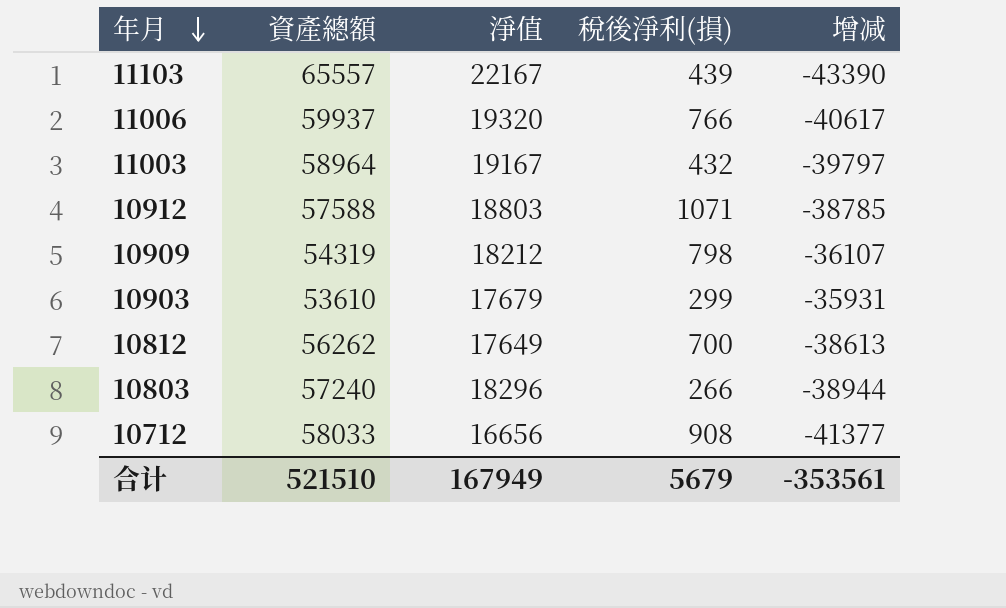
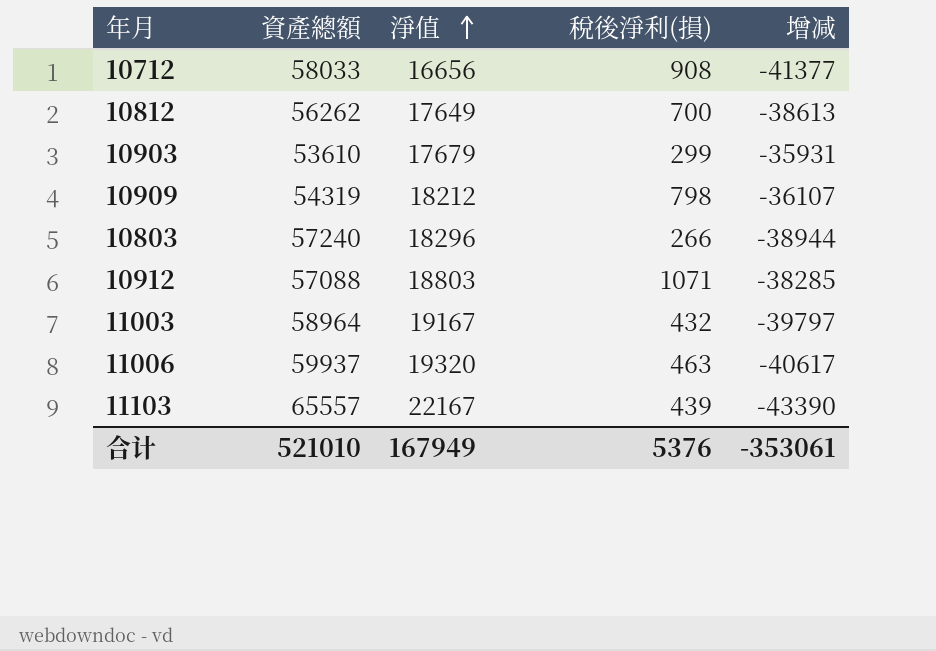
row order: 年月 descending -> 淨值 ascending
10912 | 資產總額: 57588 -> 57088
10912 | 增减: -38785 -> -38285
11006 | 稅後淨利(損): 766 -> 463
合计 | 資產總額: 521510 -> 521010
合计 | 稅後淨利(損): 5679 -> 5376
合计 | 增减: -353561 -> -353061

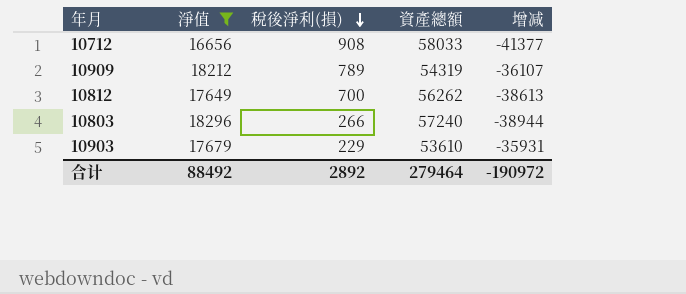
filter: none -> 淨值 <= 18296
row order: 淨值 ascending -> 稅後淨利(損) descending
column 資產總額 | position: 2 -> 4
10909 | 稅後淨利(損): 798 -> 789
10903 | 稅後淨利(損): 299 -> 229
合计 | 淨值: 167949 -> 88492
合计 | 稅後淨利(損): 5376 -> 2892
合计 | 資產總額: 521010 -> 279464
合计 | 增减: -353061 -> -190972

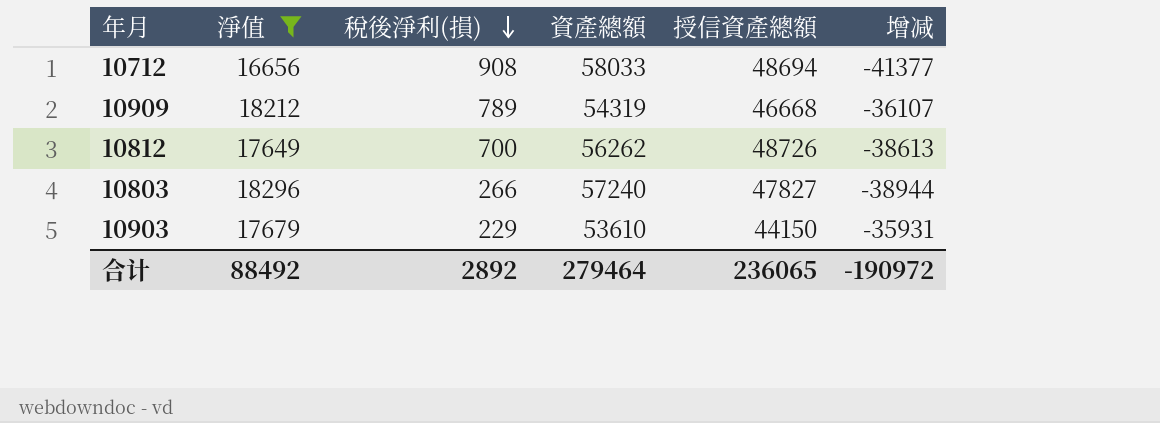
column 授信資產總額 | position: none -> 5

